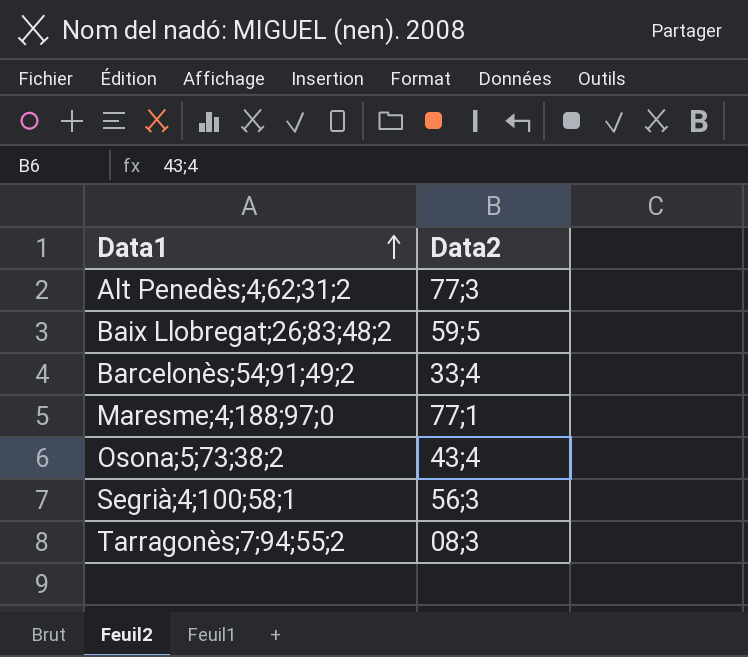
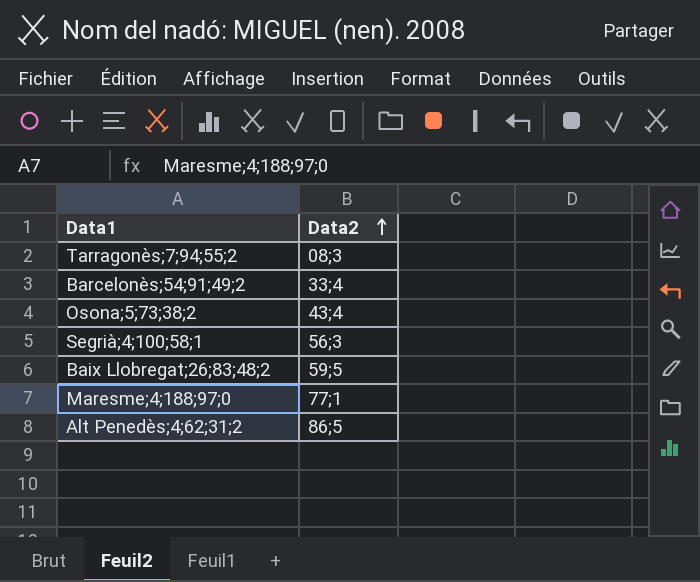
row order: Data1 ascending -> Data2 ascending
Alt Penedès;4;62;31;2 | Data2: 77;3 -> 86;5

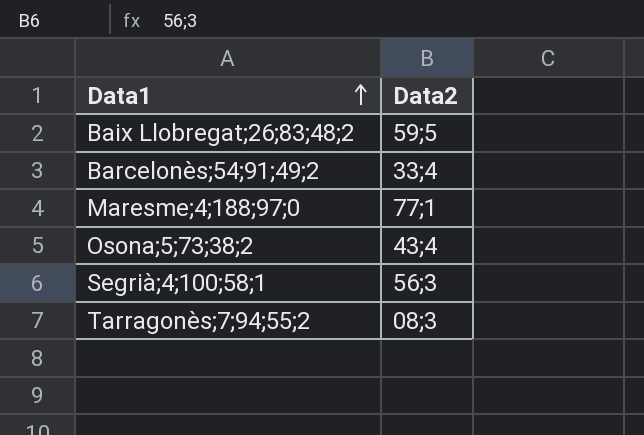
row order: Data2 ascending -> Data1 ascending
row Alt Penedès;4;62;31;2: 86;5 -> none

